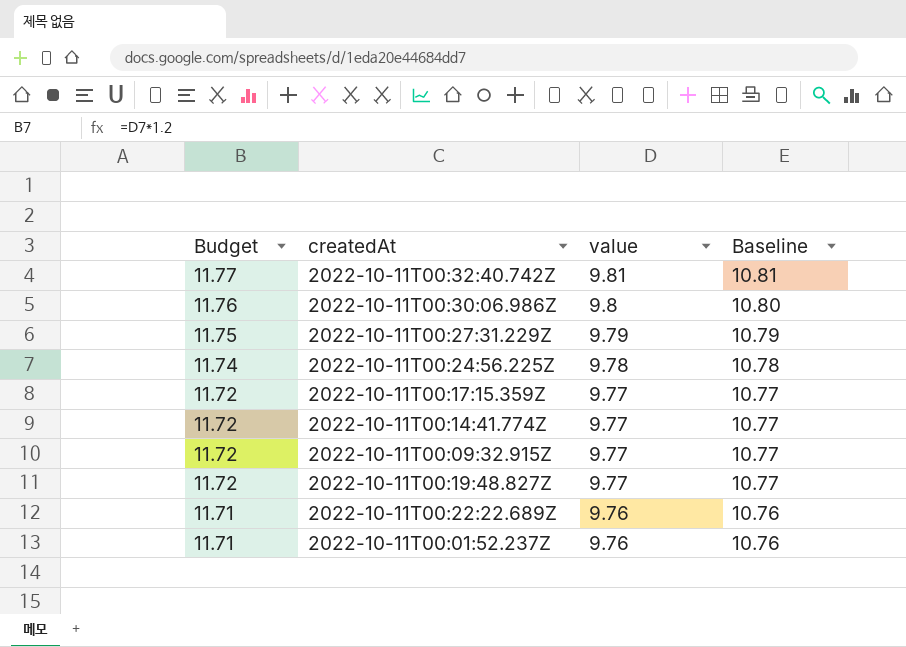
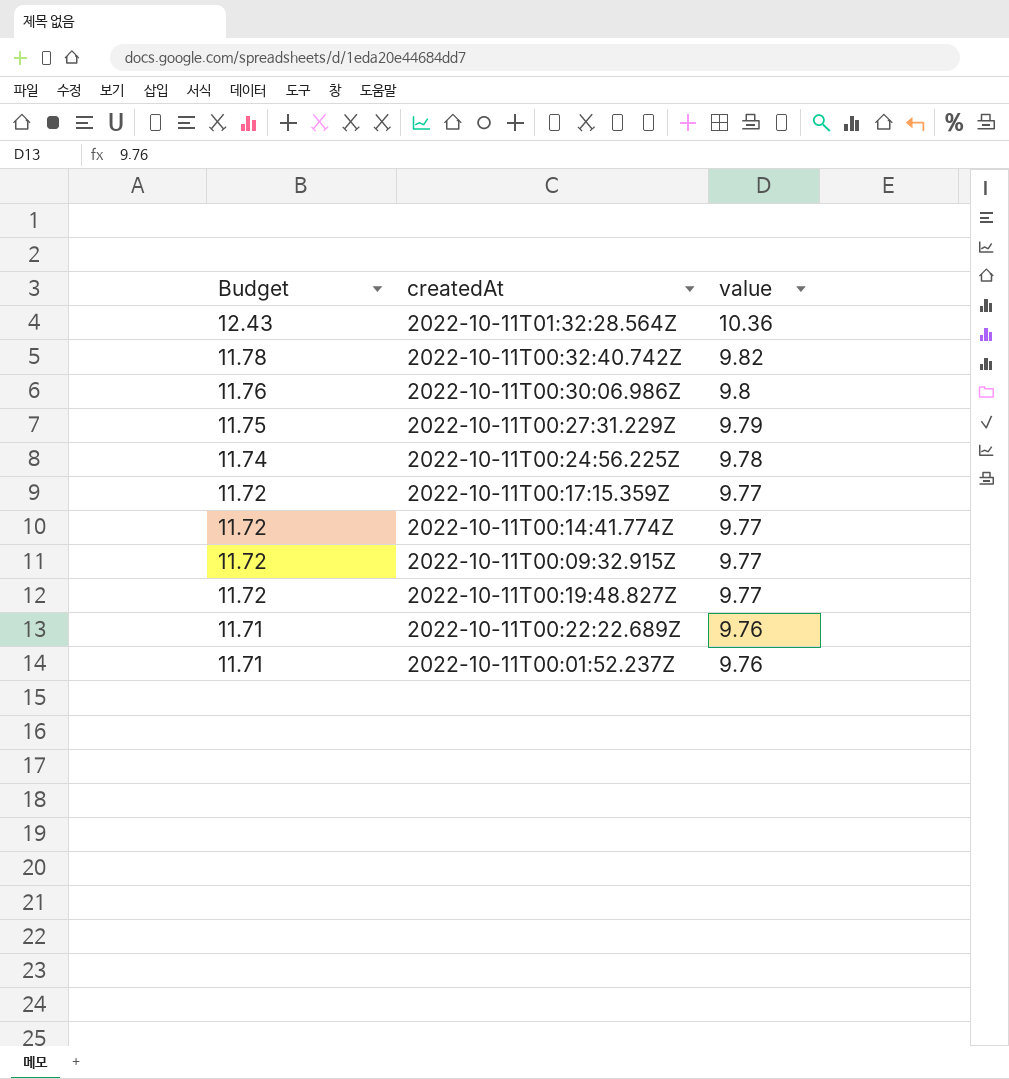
column Baseline | formula: [value] + 1 -> none
row 2022-10-11T01:32:28.564Z: none -> 12.43 | 10.36
2022-10-11T00:32:40.742Z | Budget: 11.77 -> 11.78
2022-10-11T00:32:40.742Z | value: 9.81 -> 9.82

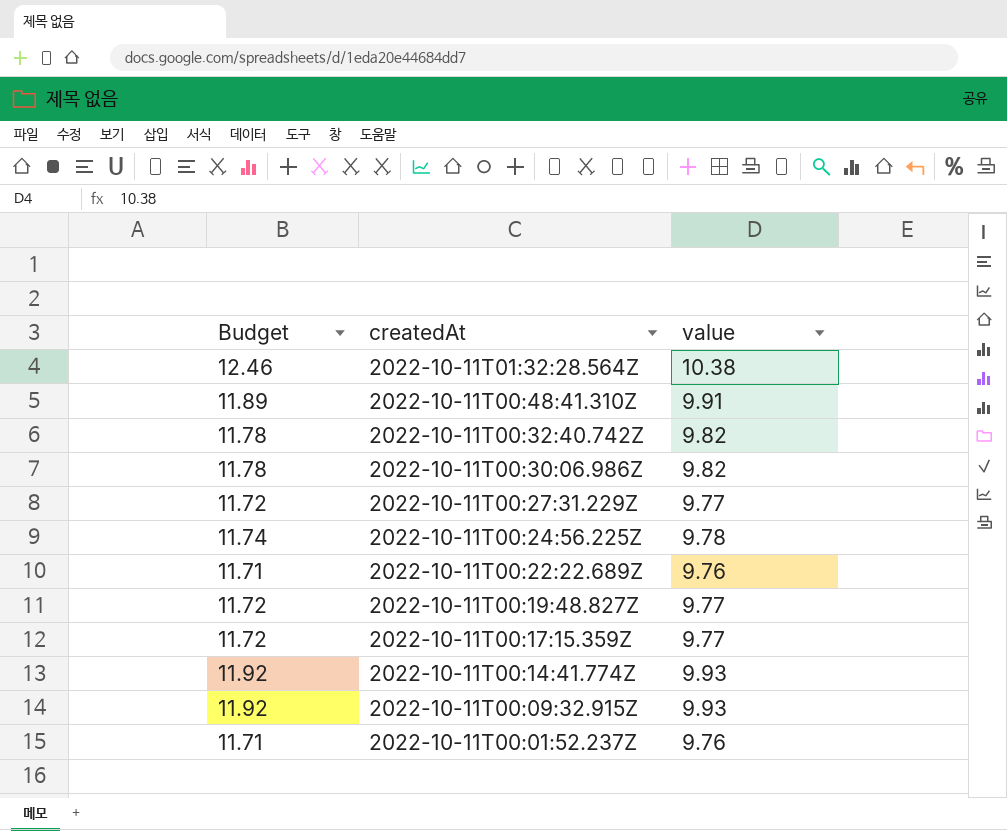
row order: Budget descending -> createdAt descending
2022-10-11T01:32:28.564Z | Budget: 12.43 -> 12.46
2022-10-11T01:32:28.564Z | value: 10.36 -> 10.38
row 2022-10-11T00:48:41.310Z: none -> 11.89 | 9.91
2022-10-11T00:30:06.986Z | Budget: 11.76 -> 11.78
2022-10-11T00:30:06.986Z | value: 9.8 -> 9.82
2022-10-11T00:27:31.229Z | Budget: 11.75 -> 11.72
2022-10-11T00:27:31.229Z | value: 9.79 -> 9.77
2022-10-11T00:14:41.774Z | Budget: 11.72 -> 11.92
2022-10-11T00:14:41.774Z | value: 9.77 -> 9.93
2022-10-11T00:09:32.915Z | Budget: 11.72 -> 11.92
2022-10-11T00:09:32.915Z | value: 9.77 -> 9.93

